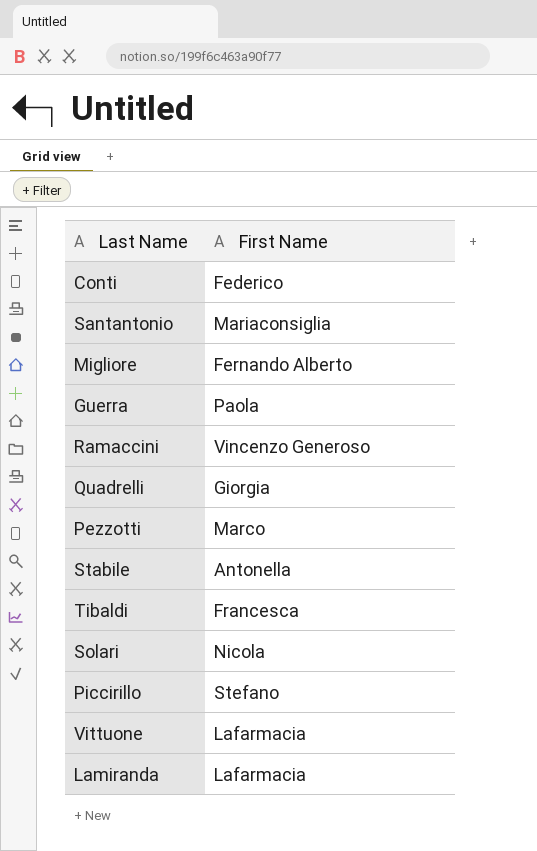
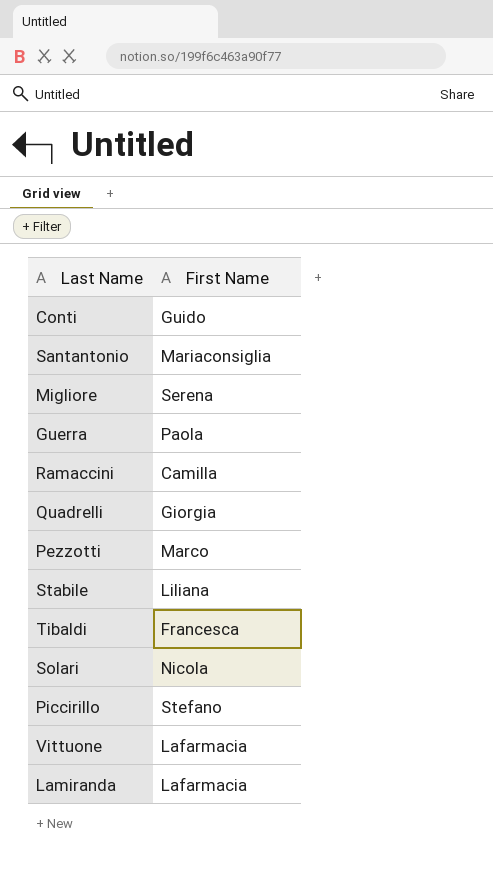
Conti | First Name: Federico -> Guido
Migliore | First Name: Fernando Alberto -> Serena
Ramaccini | First Name: Vincenzo Generoso -> Camilla
Stabile | First Name: Antonella -> Liliana

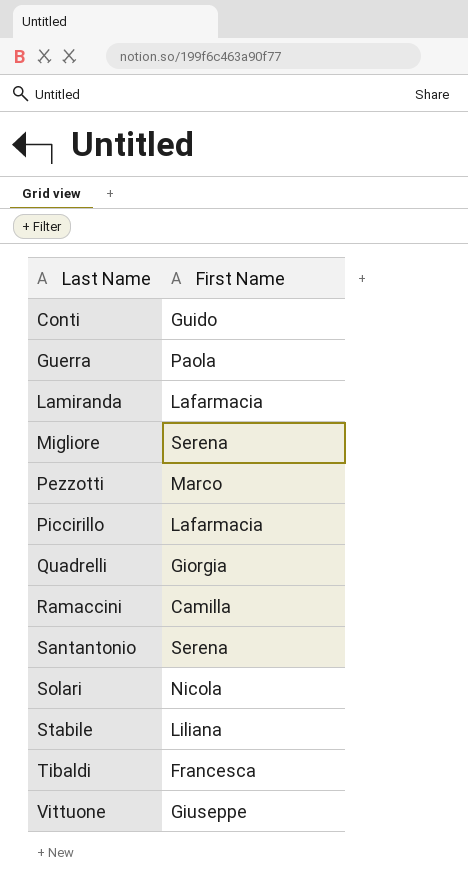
row order: none -> Last Name ascending
Piccirillo | First Name: Stefano -> Lafarmacia
Santantonio | First Name: Mariaconsiglia -> Serena
Vittuone | First Name: Lafarmacia -> Giuseppe

